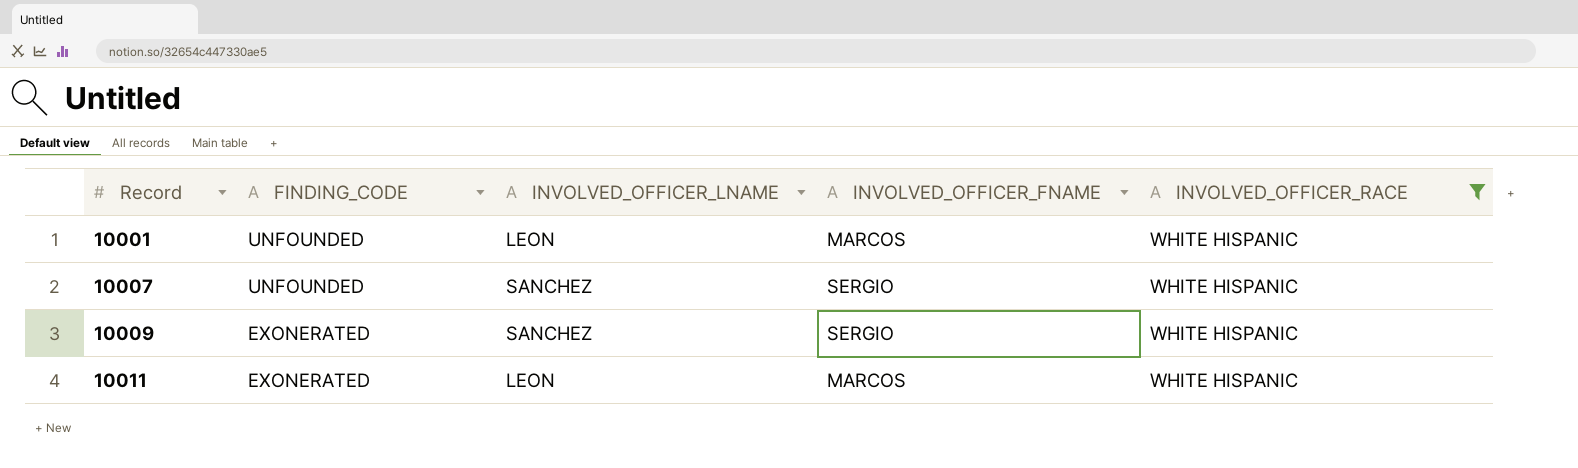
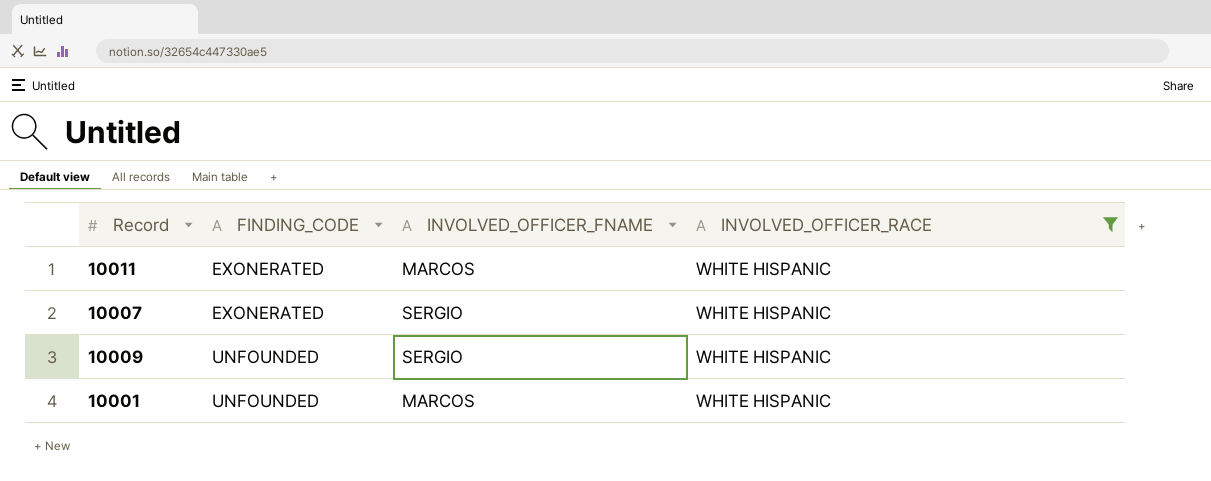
row order: Record ascending -> FINDING_CODE ascending
column INVOLVED_OFFICER_LNAME | position: 3 -> none
10007 | FINDING_CODE: UNFOUNDED -> EXONERATED
10009 | FINDING_CODE: EXONERATED -> UNFOUNDED

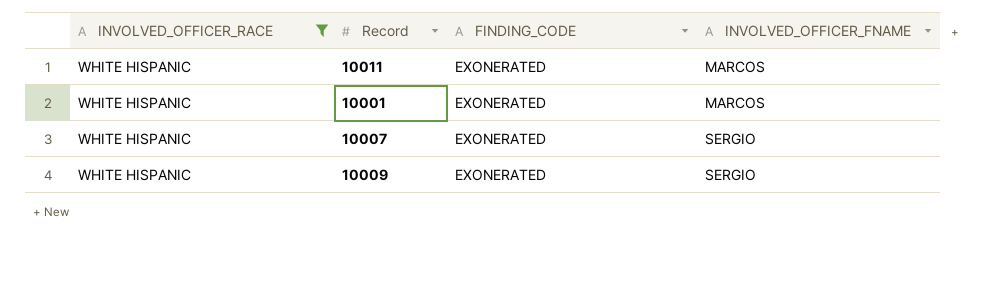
row order: FINDING_CODE ascending -> INVOLVED_OFFICER_FNAME ascending
column INVOLVED_OFFICER_RACE | position: 4 -> 1
10001 | FINDING_CODE: UNFOUNDED -> EXONERATED
10009 | FINDING_CODE: UNFOUNDED -> EXONERATED

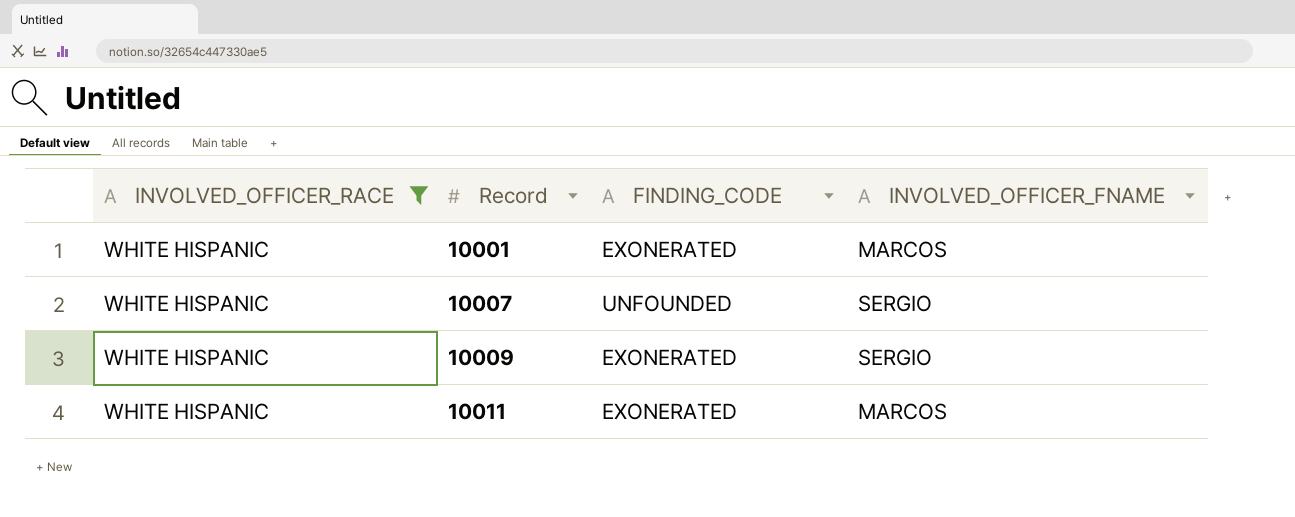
row order: INVOLVED_OFFICER_FNAME ascending -> Record ascending
10007 | FINDING_CODE: EXONERATED -> UNFOUNDED

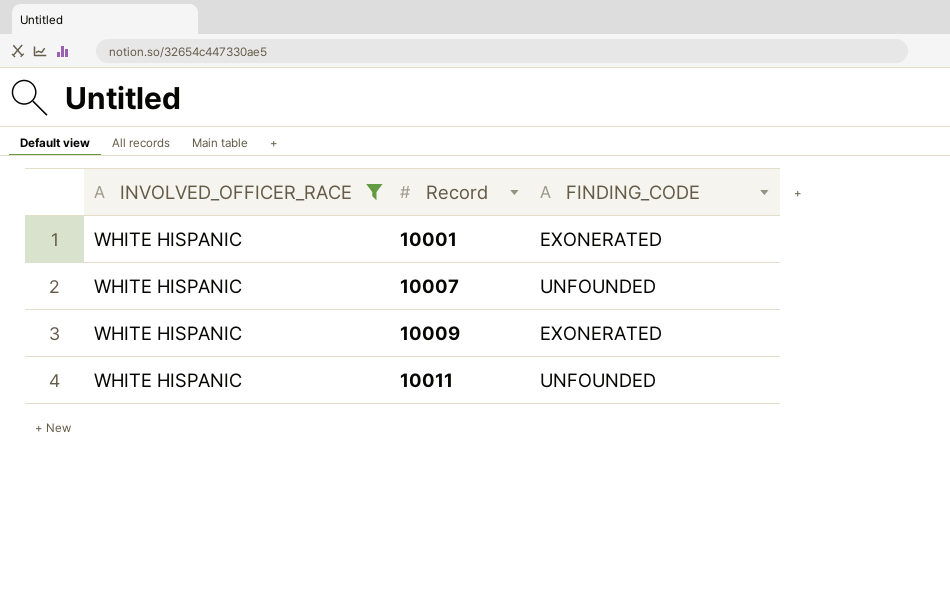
column INVOLVED_OFFICER_FNAME | position: 4 -> none
10011 | FINDING_CODE: EXONERATED -> UNFOUNDED

